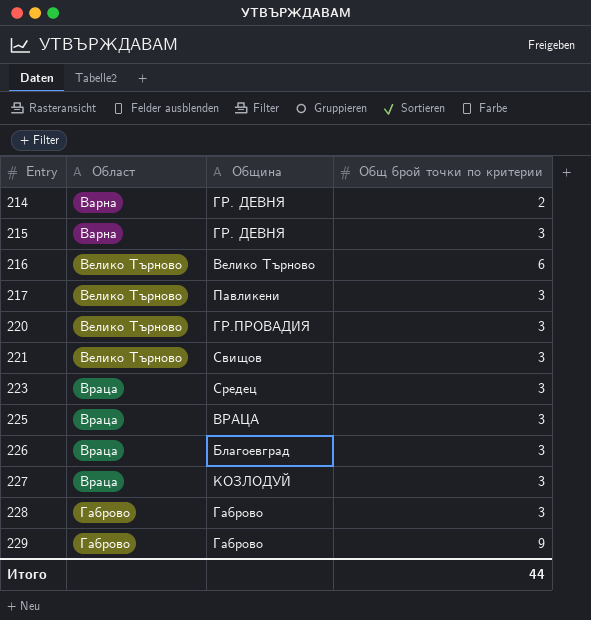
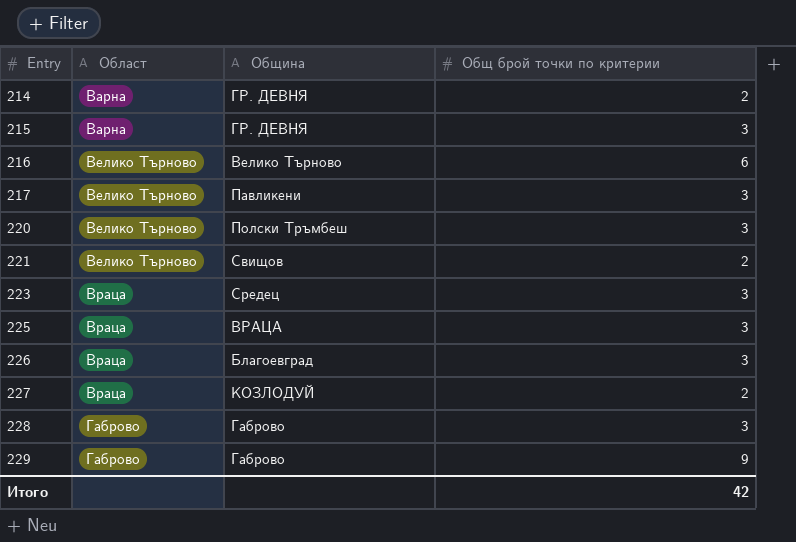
220 | Община: ГР.ПРОВАДИЯ -> Полски Тръмбеш
221 | Общ брой точки по критерии: 3 -> 2
227 | Общ брой точки по критерии: 3 -> 2
Итого | Общ брой точки по критерии: 44 -> 42

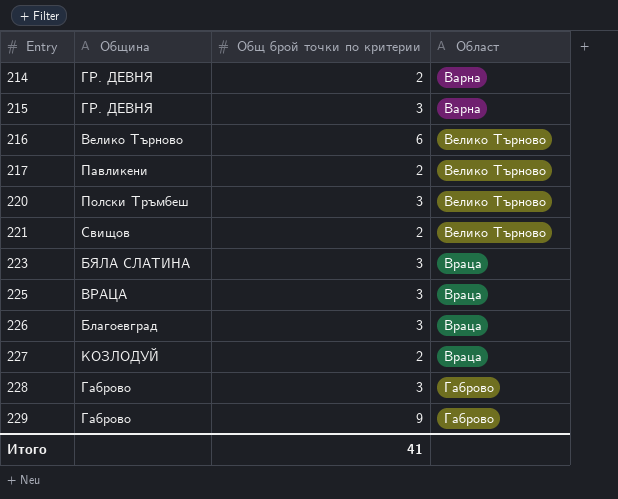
column Област | position: 2 -> 4
217 | Общ брой точки по критерии: 3 -> 2
223 | Община: Средец -> БЯЛА СЛАТИНА
Итого | Общ брой точки по критерии: 42 -> 41

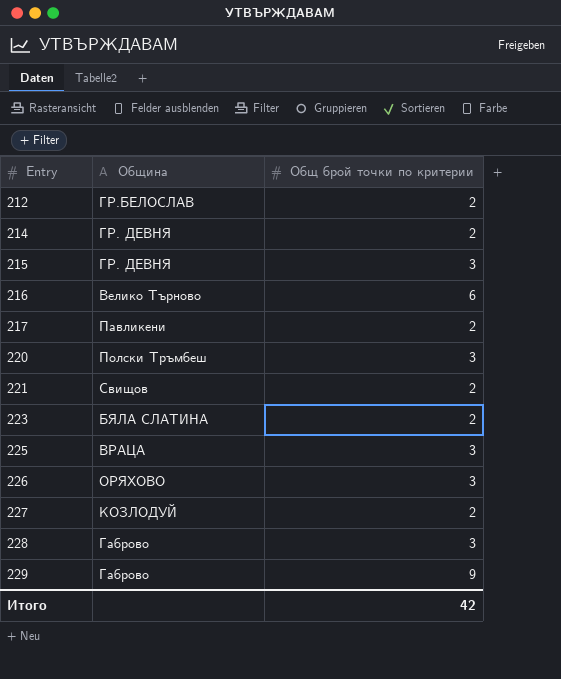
column Област | position: 4 -> none
row 212: none -> ГР.БЕЛОСЛАВ | 2
223 | Общ брой точки по критерии: 3 -> 2
226 | Община: Благоевград -> ОРЯХОВО
Итого | Общ брой точки по критерии: 41 -> 42

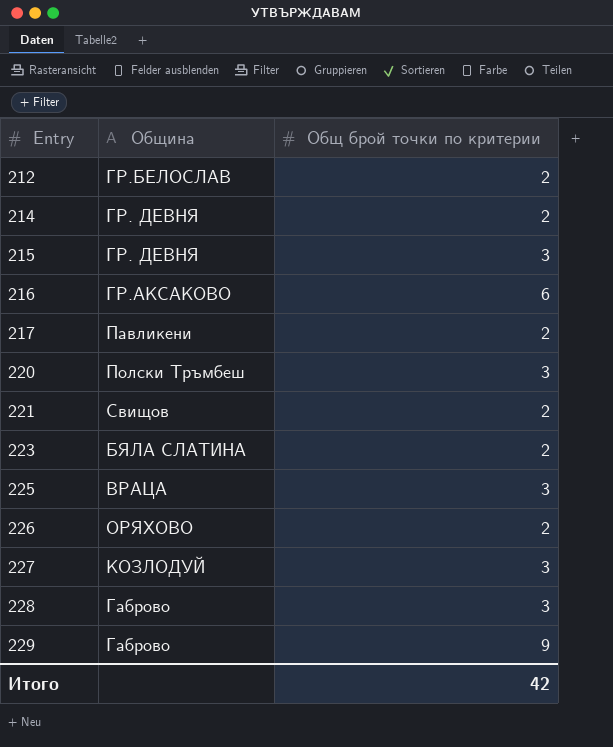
216 | Община: Велико Търново -> ГР.АКСАКОВО
226 | Общ брой точки по критерии: 3 -> 2
227 | Общ брой точки по критерии: 2 -> 3

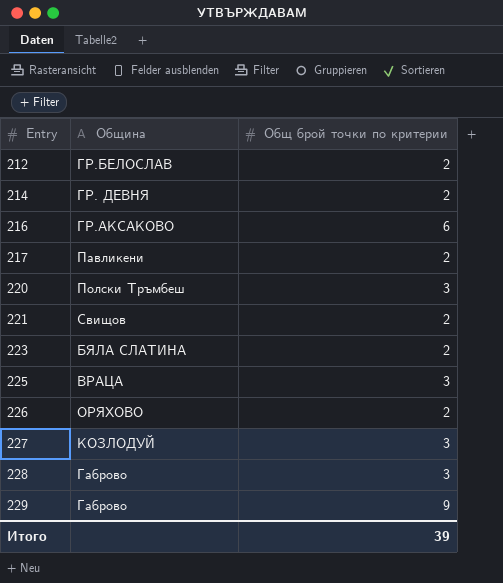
row 215: ГР. ДЕВНЯ | 3 -> none
Итого | Общ брой точки по критерии: 42 -> 39

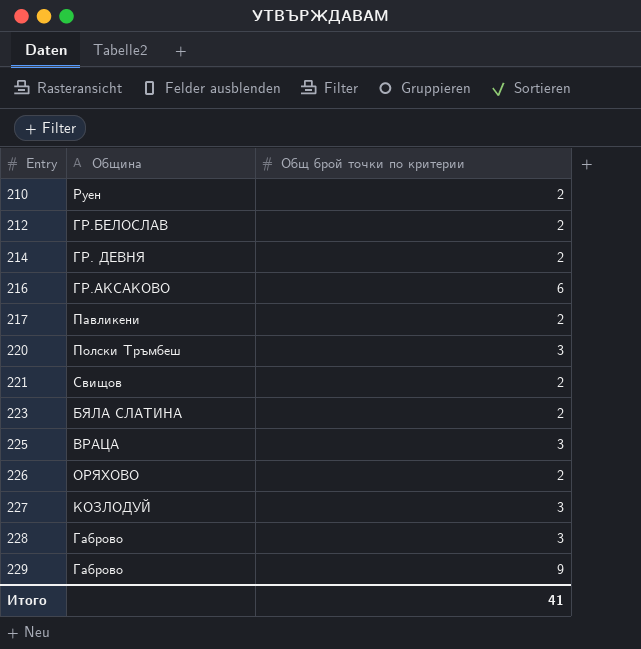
row 210: none -> Руен | 2
Итого | Общ брой точки по критерии: 39 -> 41

